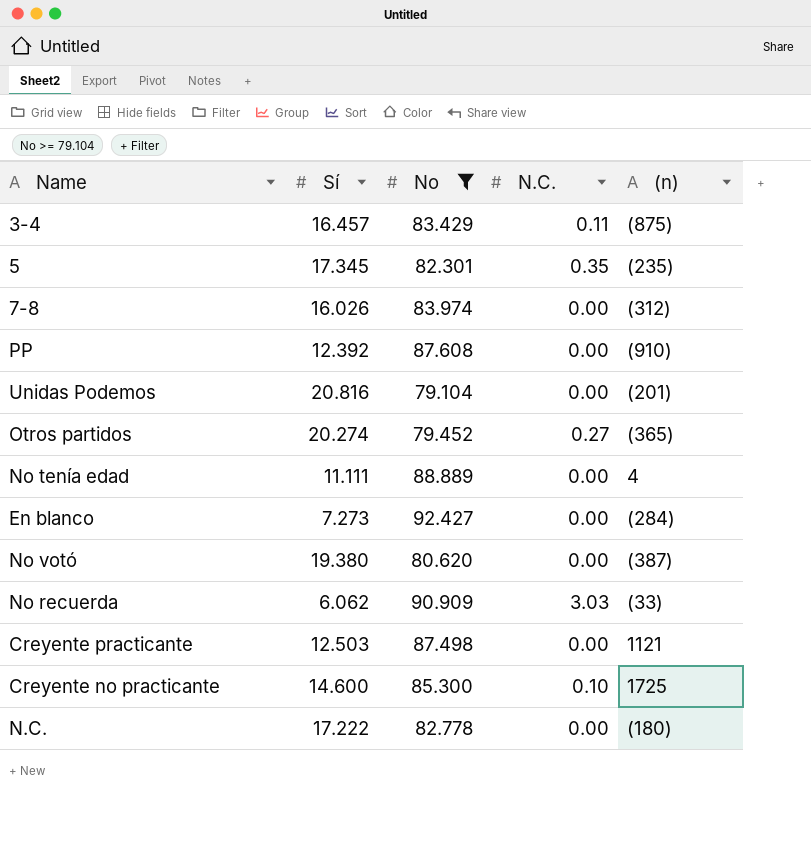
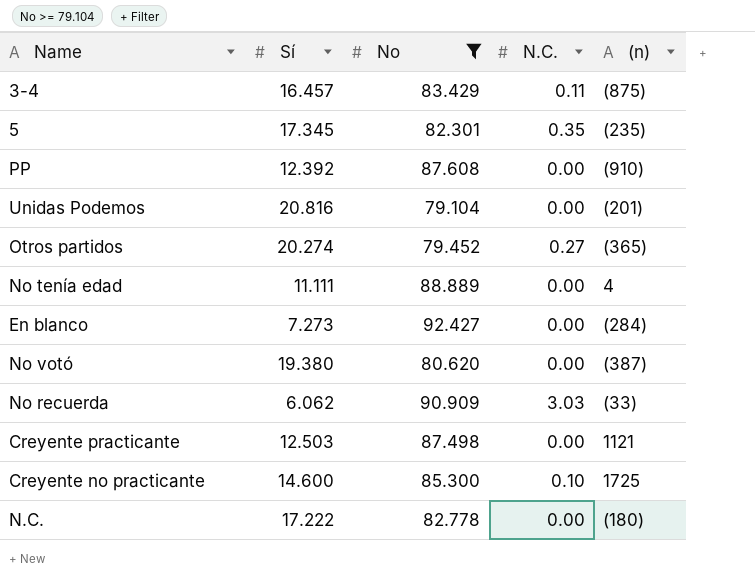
row 7-8: 16.026 | 83.974 | 0.00 | (312) -> none

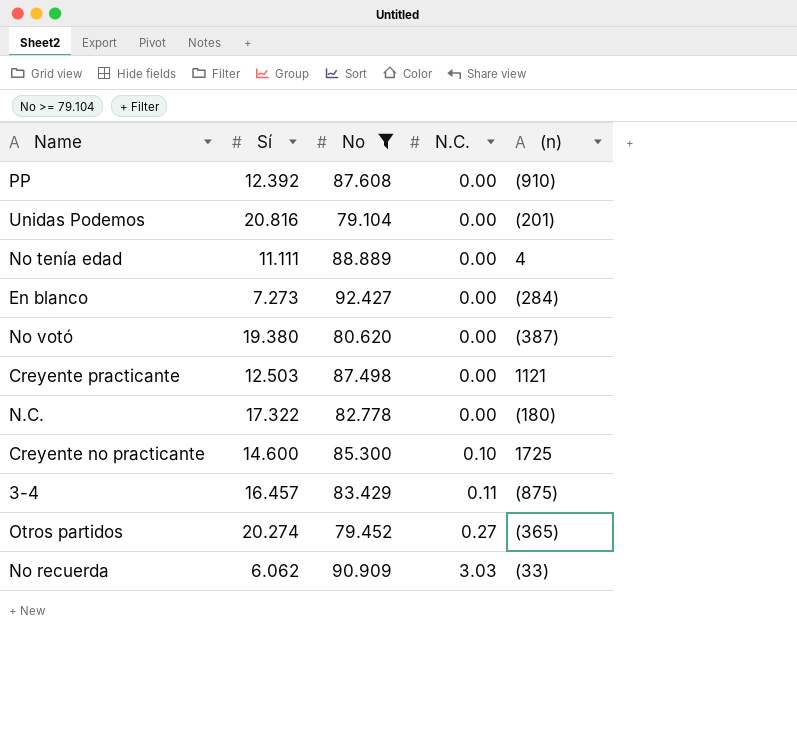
row order: none -> N.C. ascending
row 5: 17.345 | 82.301 | 0.35 | (235) -> none
N.C. | Sí: 17.222 -> 17.322

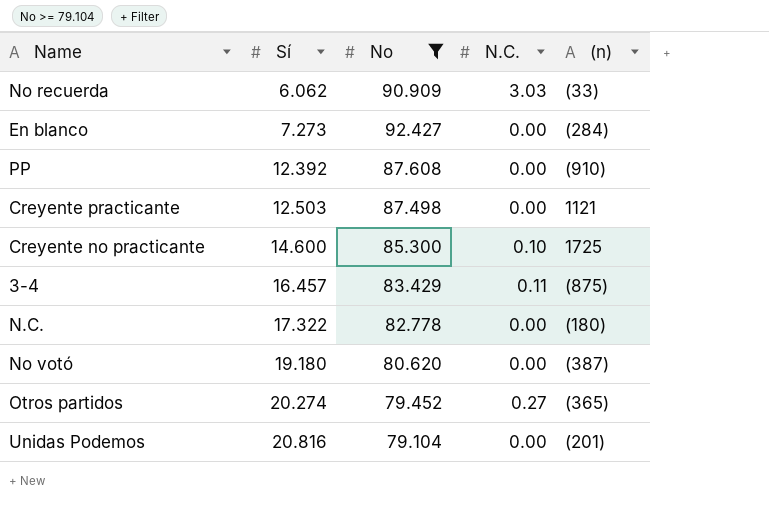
row order: N.C. ascending -> Sí ascending
row No tenía edad: 11.111 | 88.889 | 0.00 | 4 -> none
No votó | Sí: 19.380 -> 19.180

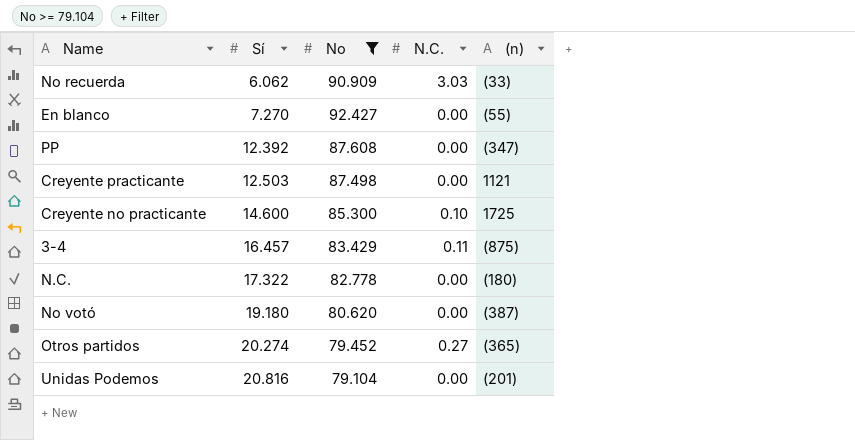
En blanco | Sí: 7.273 -> 7.270
En blanco | (n): (284) -> (55)
PP | (n): (910) -> (347)

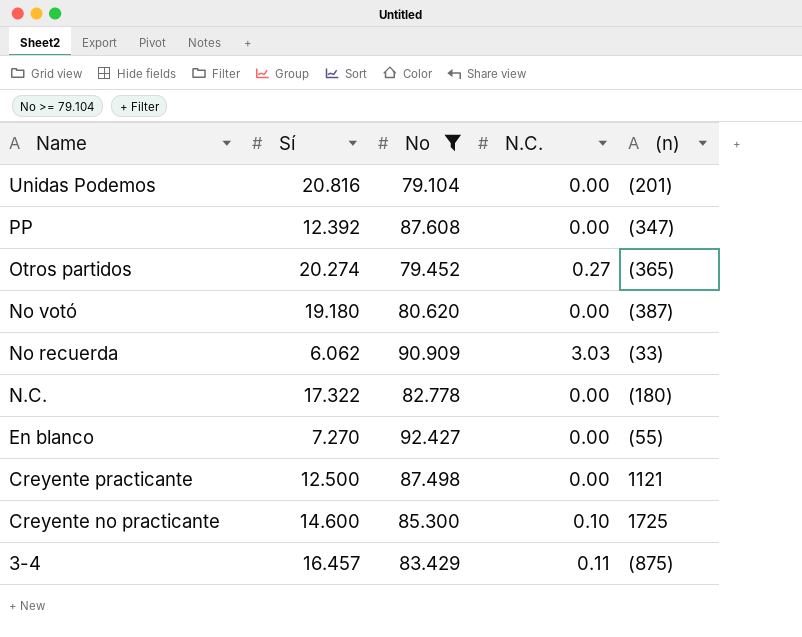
row order: Sí ascending -> Name descending
Creyente practicante | Sí: 12.503 -> 12.500

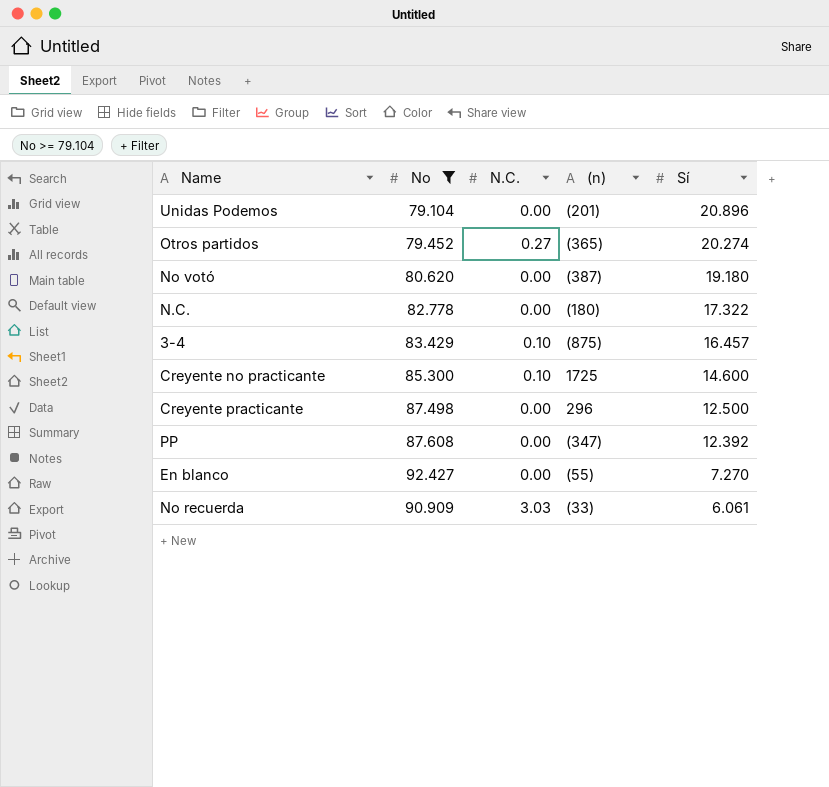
row order: Name descending -> Sí descending
column Sí | position: 2 -> 5
Unidas Podemos | Sí: 20.816 -> 20.896
3-4 | N.C.: 0.11 -> 0.10
Creyente practicante | (n): 1121 -> 296
No recuerda | Sí: 6.062 -> 6.061

